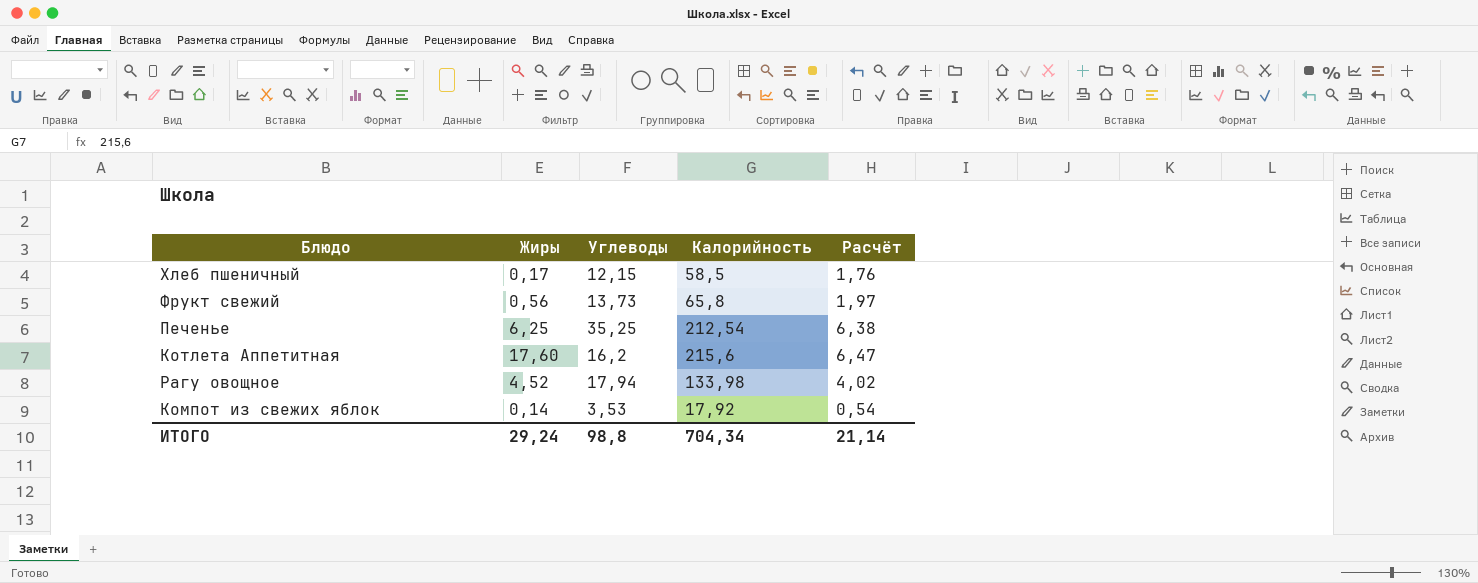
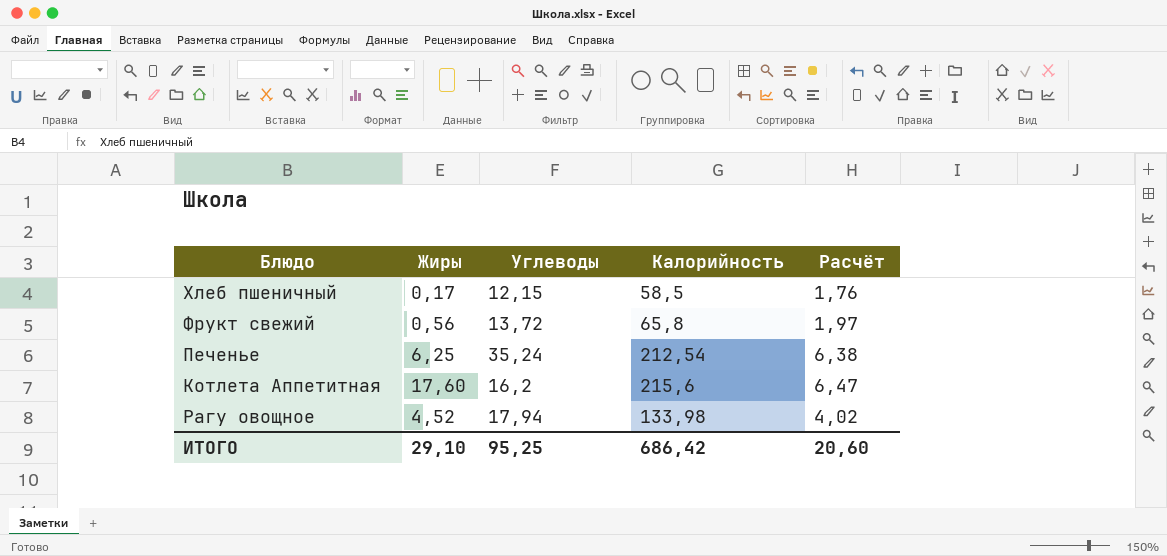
row Компот из свежих яблок: 0,14 | 3,53 | 17,92 | 0,54 -> none
Фрукт свежий | Углеводы: 13,73 -> 13,72
Печенье | Углеводы: 35,25 -> 35,24
ИТОГО | Жиры: 29,24 -> 29,10
ИТОГО | Углеводы: 98,8 -> 95,25
ИТОГО | Калорийность: 704,34 -> 686,42
ИТОГО | Расчёт: 21,14 -> 20,60

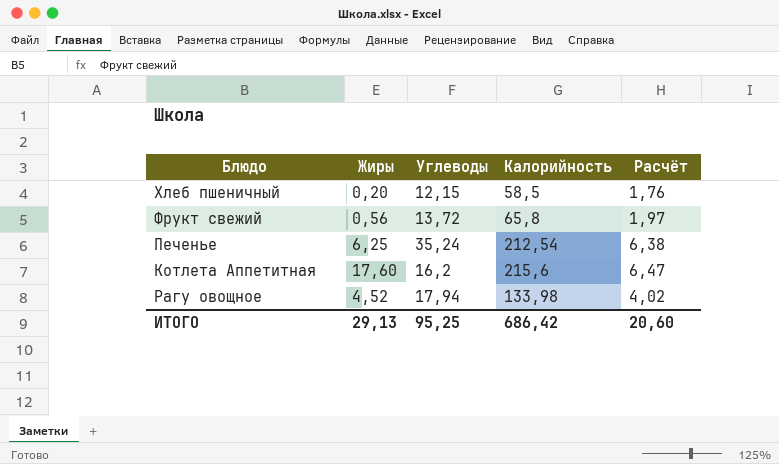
Хлеб пшеничный | Жиры: 0,17 -> 0,20
ИТОГО | Жиры: 29,10 -> 29,13

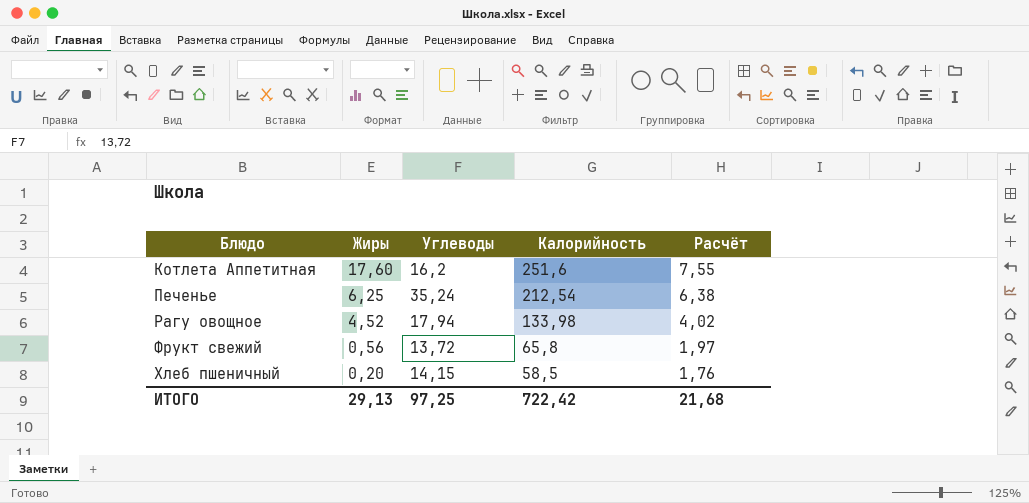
row order: none -> Блюдо ascending
Котлета Аппетитная | Калорийность: 215,6 -> 251,6
Котлета Аппетитная | Расчёт: 6,47 -> 7,55
Хлеб пшеничный | Углеводы: 12,15 -> 14,15
ИТОГО | Углеводы: 95,25 -> 97,25
ИТОГО | Калорийность: 686,42 -> 722,42
ИТОГО | Расчёт: 20,60 -> 21,68

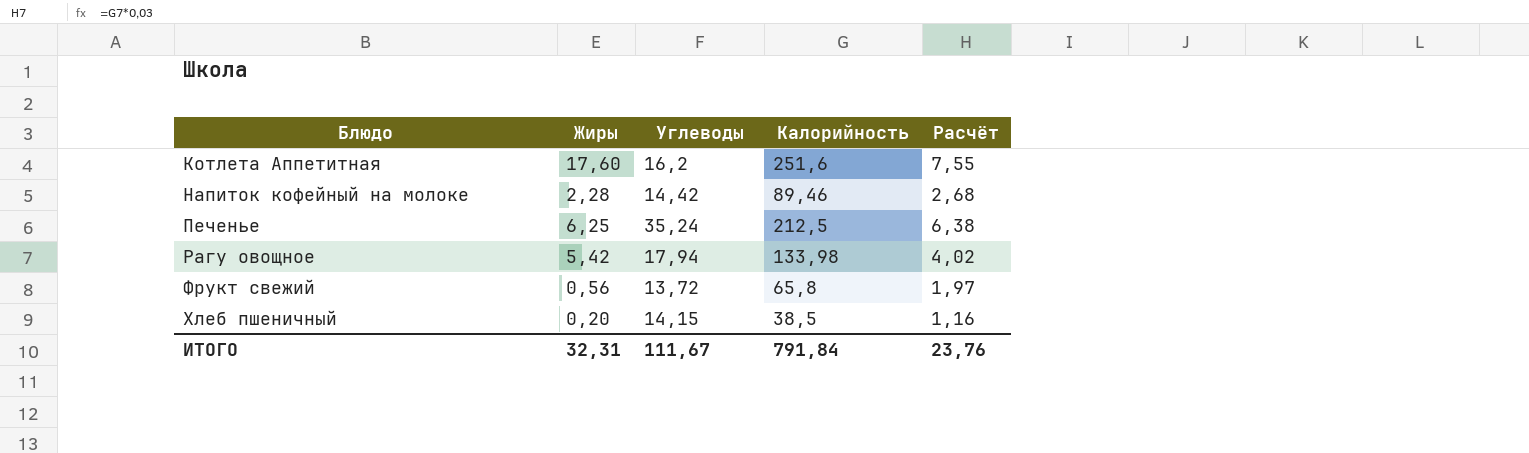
row Напиток кофейный на молоке: none -> 2,28 | 14,42 | 89,46 | 2,68
Печенье | Калорийность: 212,54 -> 212,5
Рагу овощное | Жиры: 4,52 -> 5,42
Хлеб пшеничный | Калорийность: 58,5 -> 38,5
Хлеб пшеничный | Расчёт: 1,76 -> 1,16
ИТОГО | Жиры: 29,13 -> 32,31
ИТОГО | Углеводы: 97,25 -> 111,67
ИТОГО | Калорийность: 722,42 -> 791,84
ИТОГО | Расчёт: 21,68 -> 23,76

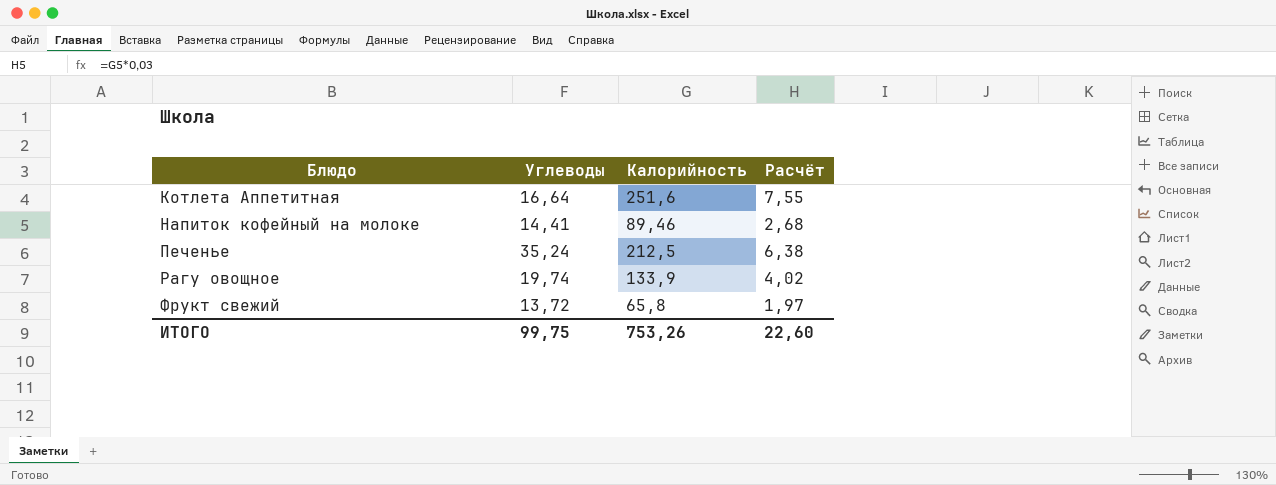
column Жиры | position: 2 -> none
row Хлеб пшеничный: 0,20 | 14,15 | 38,5 | 1,16 -> none
Котлета Аппетитная | Углеводы: 16,2 -> 16,64
Напиток кофейный на молоке | Углеводы: 14,42 -> 14,41
Рагу овощное | Углеводы: 17,94 -> 19,74
Рагу овощное | Калорийность: 133,98 -> 133,9
ИТОГО | Углеводы: 111,67 -> 99,75
ИТОГО | Калорийность: 791,84 -> 753,26
ИТОГО | Расчёт: 23,76 -> 22,60

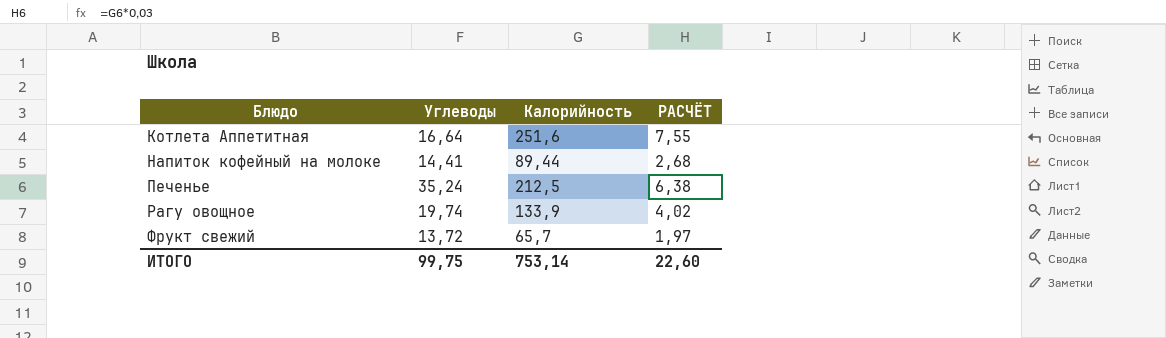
column name: Расчёт -> РАСЧЁТ
Напиток кофейный на молоке | Калорийность: 89,46 -> 89,44
Фрукт свежий | Калорийность: 65,8 -> 65,7
ИТОГО | Калорийность: 753,26 -> 753,14

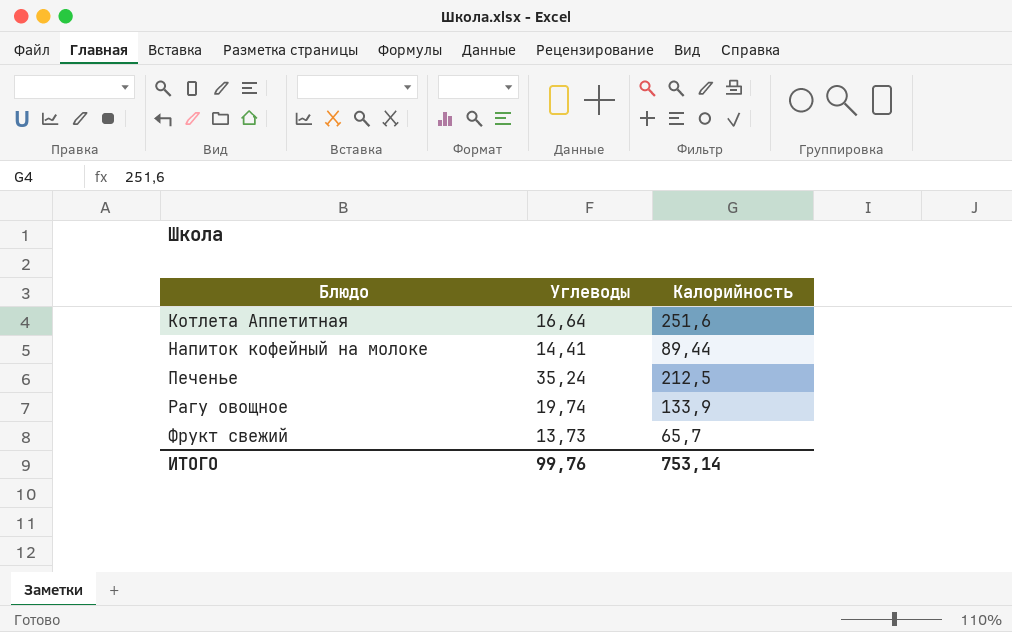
column РАСЧЁТ | formula: [Калорийность] * 0,03 -> none
Фрукт свежий | Углеводы: 13,72 -> 13,73
ИТОГО | Углеводы: 99,75 -> 99,76

